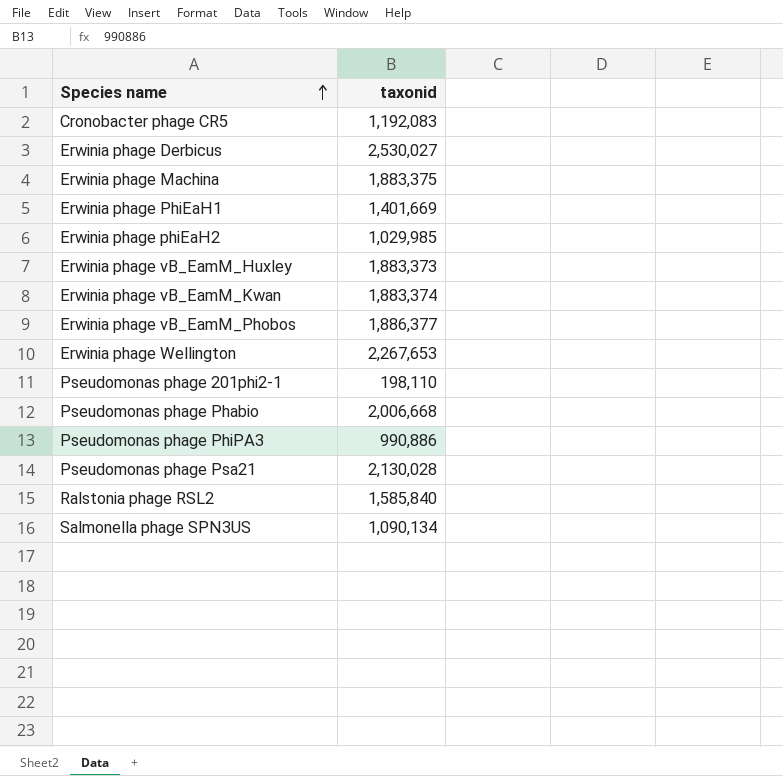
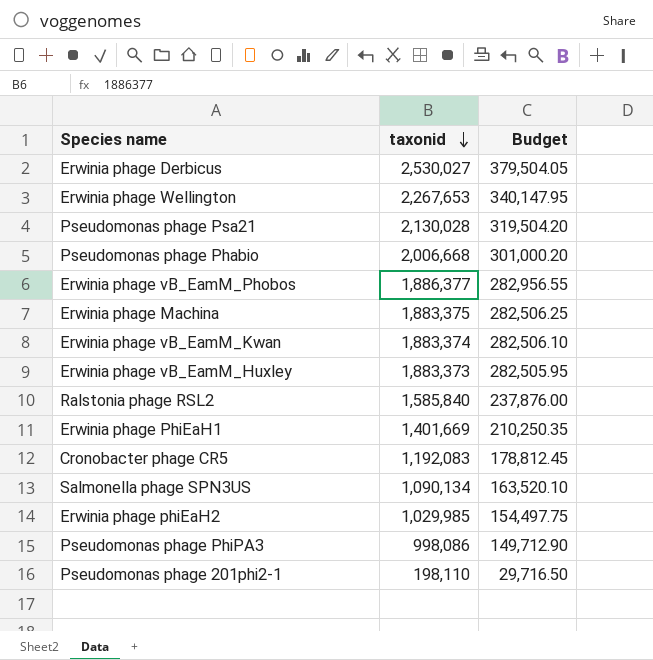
row order: Species name ascending -> taxonid descending
column Budget | formula: none -> [taxonid] * 0.15
Pseudomonas phage PhiPA3 | taxonid: 990,886 -> 998,086

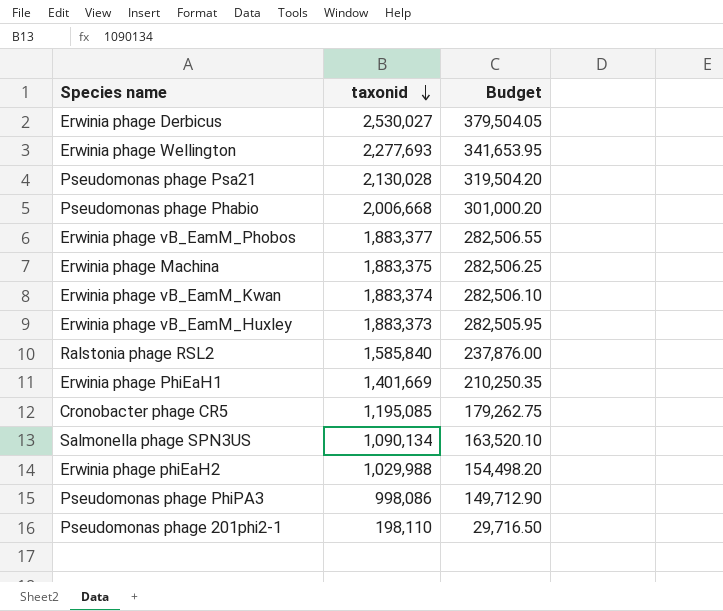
Erwinia phage Wellington | taxonid: 2,267,653 -> 2,277,693
Erwinia phage Wellington | Budget: 340,147.95 -> 341,653.95
Erwinia phage vB_EamM_Phobos | taxonid: 1,886,377 -> 1,883,377
Erwinia phage vB_EamM_Phobos | Budget: 282,956.55 -> 282,506.55
Cronobacter phage CR5 | taxonid: 1,192,083 -> 1,195,085
Cronobacter phage CR5 | Budget: 178,812.45 -> 179,262.75
Erwinia phage phiEaH2 | taxonid: 1,029,985 -> 1,029,988
Erwinia phage phiEaH2 | Budget: 154,497.75 -> 154,498.20

